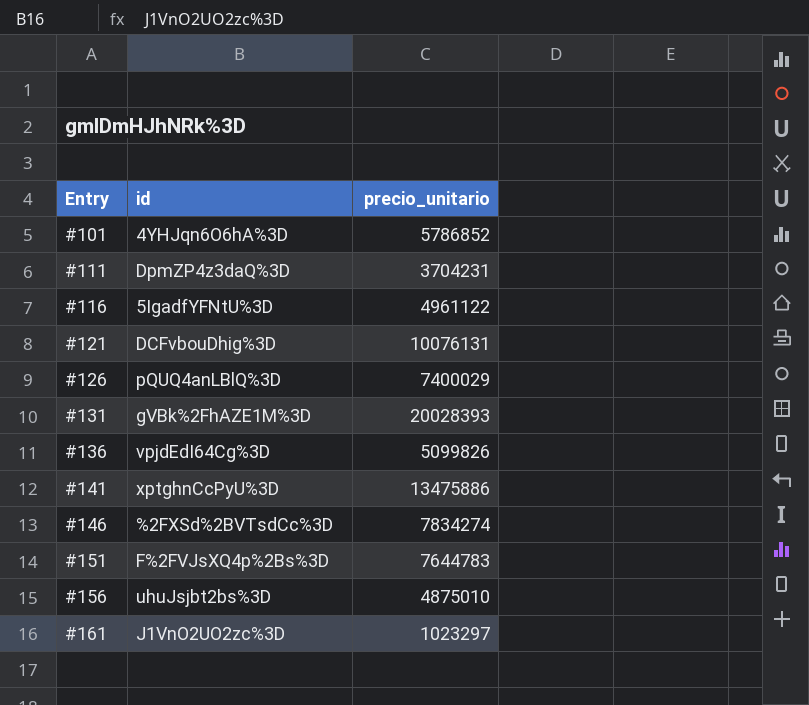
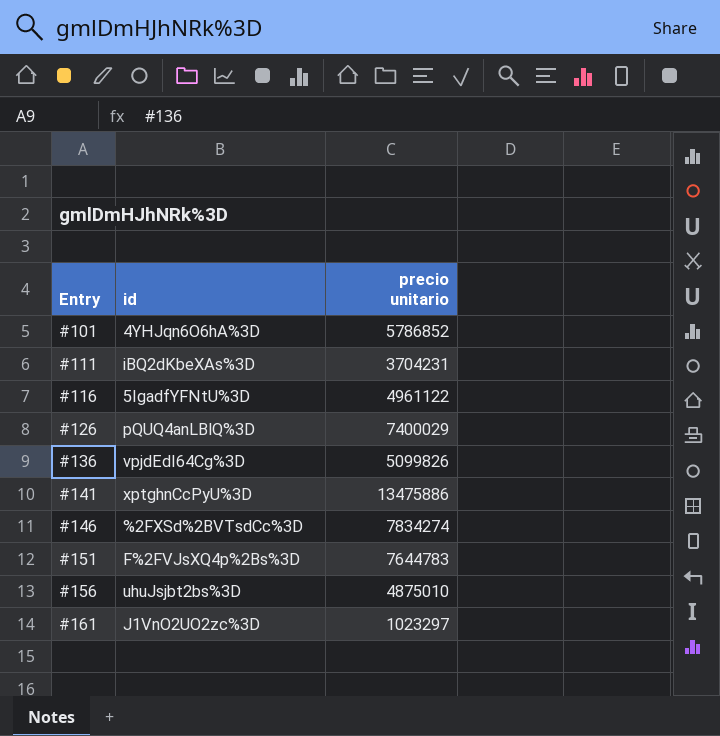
column name: precio_unitario -> precio unitario
row #121: DCFvbouDhig%3D | 10076131 -> none
row #131: gVBk%2FhAZE1M%3D | 20028393 -> none
#111 | id: DpmZP4z3daQ%3D -> iBQ2dKbeXAs%3D

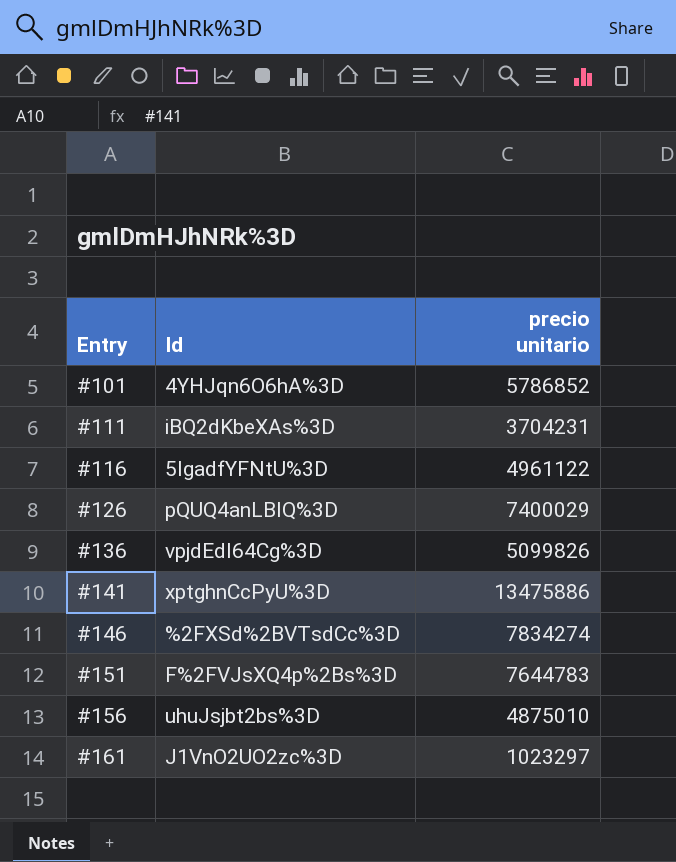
column name: id -> Id

